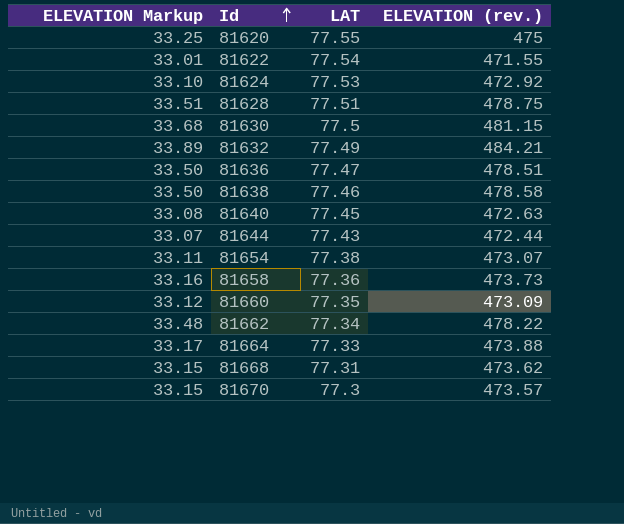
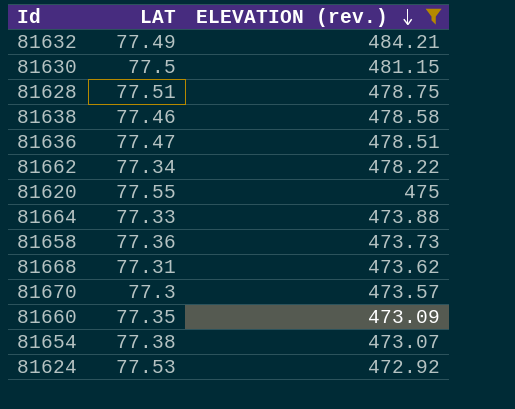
filter: none -> ELEVATION (rev.) >= 472.92
row order: Id ascending -> ELEVATION (rev.) descending
column ELEVATION Markup | formula: [ELEVATION (rev.)] * 0.07 -> none

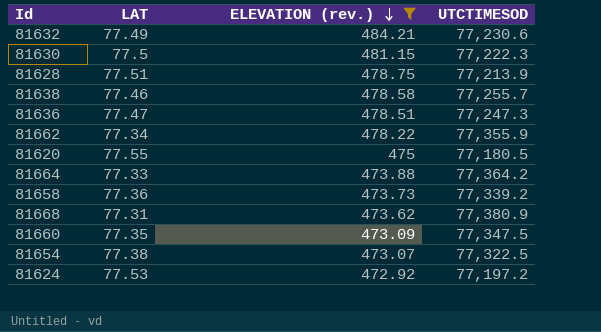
column UTCTIMESOD | position: none -> 4
row 81670: 77.3 | 473.57 -> none

